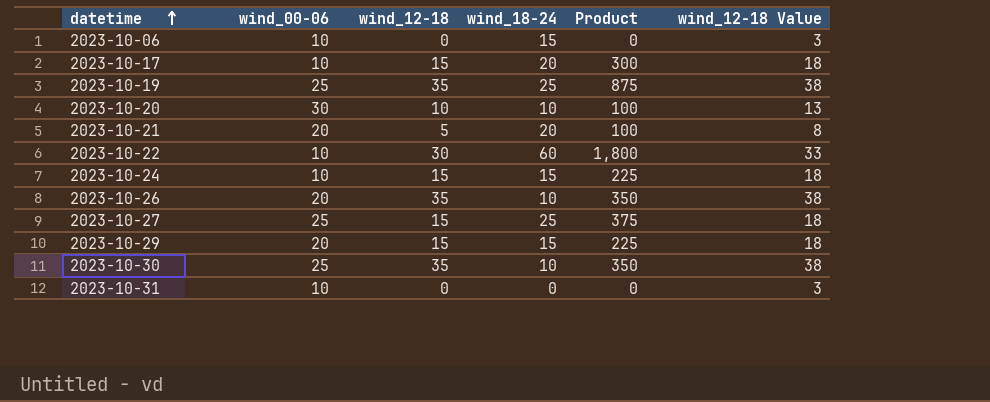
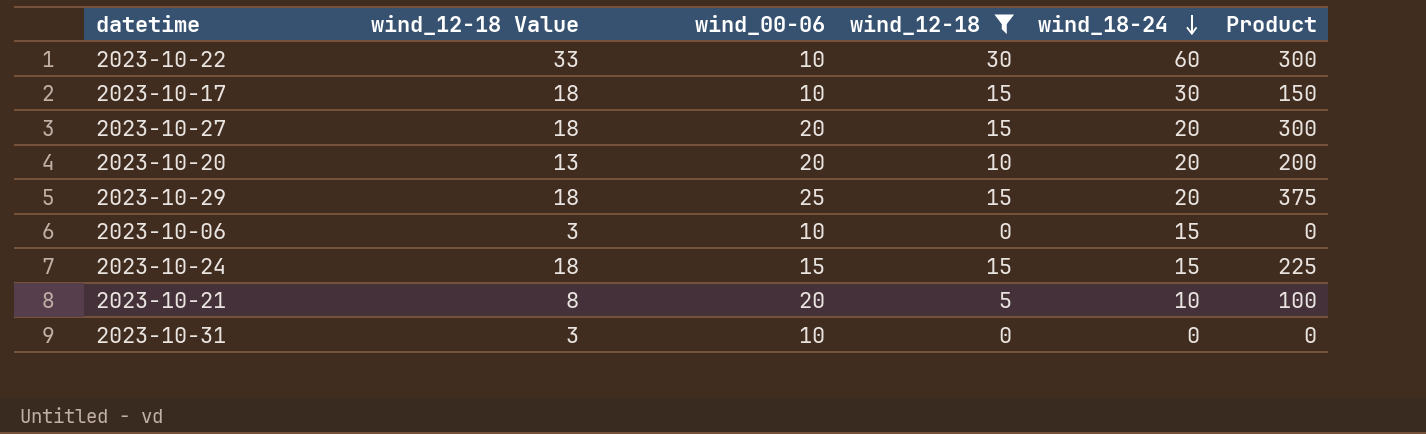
filter: none -> wind_12-18 != 35
row order: datetime ascending -> wind_18-24 descending
column wind_12-18 Value | position: 6 -> 2
column Product | formula: [wind_12-18] * [wind_18-24] -> [wind_00-06] * [wind_12-18]
2023-10-17 | wind_18-24: 20 -> 30
2023-10-27 | wind_00-06: 25 -> 20
2023-10-27 | wind_18-24: 25 -> 20
2023-10-20 | wind_00-06: 30 -> 20
2023-10-20 | wind_18-24: 10 -> 20
2023-10-29 | wind_00-06: 20 -> 25
2023-10-29 | wind_18-24: 15 -> 20
2023-10-24 | wind_00-06: 10 -> 15
2023-10-21 | wind_18-24: 20 -> 10

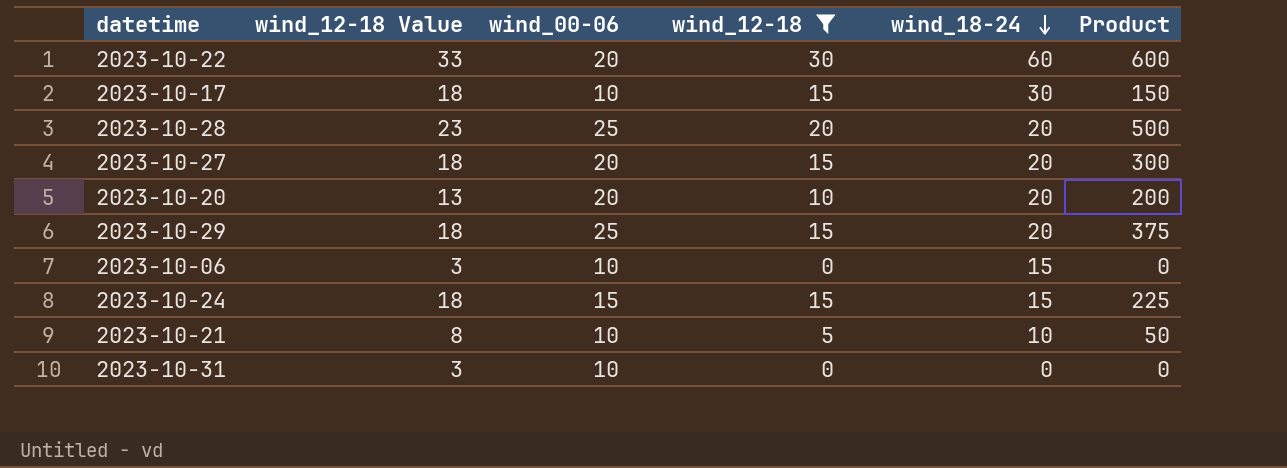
2023-10-22 | wind_00-06: 10 -> 20
2023-10-22 | Product: 300 -> 600
row 2023-10-28: none -> 23 | 25 | 20 | 20 | 500
2023-10-21 | wind_00-06: 20 -> 10
2023-10-21 | Product: 100 -> 50

